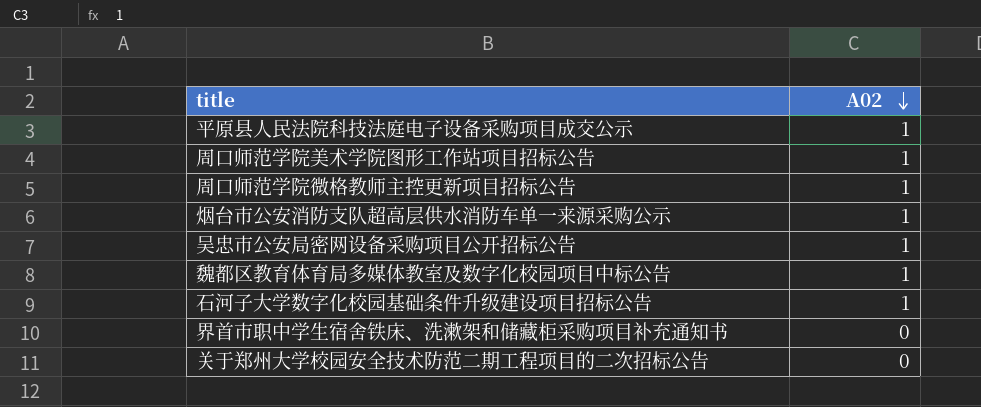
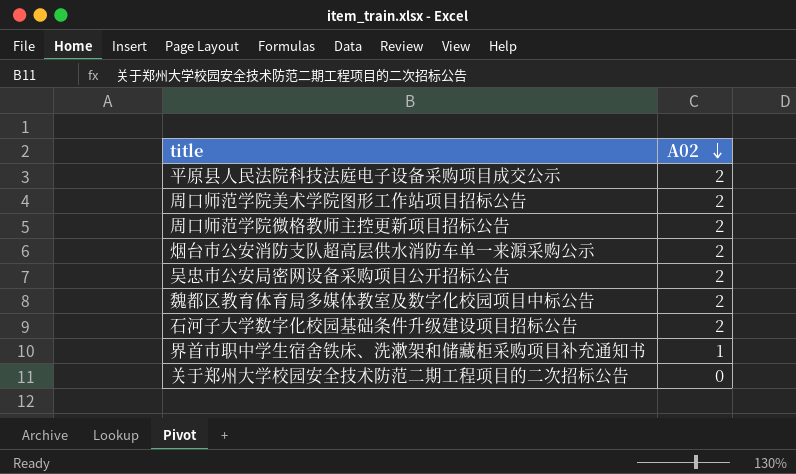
平原县人民法院科技法庭电子设备采购项目成交公示 | A02: 1 -> 2
周口师范学院美术学院图形工作站项目招标公告 | A02: 1 -> 2
周口师范学院微格教师主控更新项目招标公告 | A02: 1 -> 2
烟台市公安消防支队超高层供水消防车单一来源采购公示 | A02: 1 -> 2
吴忠市公安局密网设备采购项目公开招标公告 | A02: 1 -> 2
魏都区教育体育局多媒体教室及数字化校园项目中标公告 | A02: 1 -> 2
石河子大学数字化校园基础条件升级建设项目招标公告 | A02: 1 -> 2
界首市职中学生宿舍铁床、洗漱架和储藏柜采购项目补充通知书 | A02: 0 -> 1

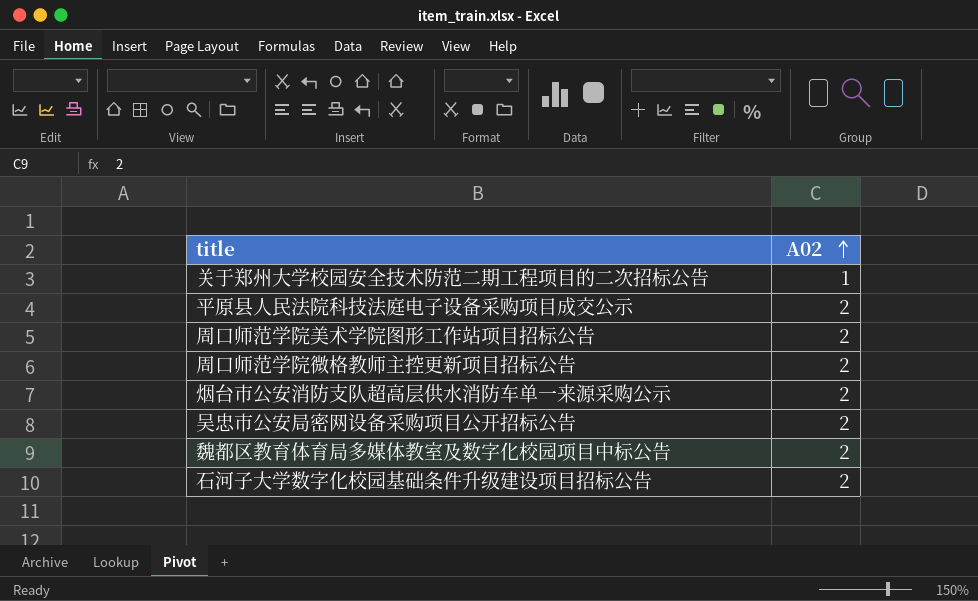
row order: A02 descending -> A02 ascending
row 界首市职中学生宿舍铁床、洗漱架和储藏柜采购项目补充通知书: 1 -> none
关于郑州大学校园安全技术防范二期工程项目的二次招标公告 | A02: 0 -> 1

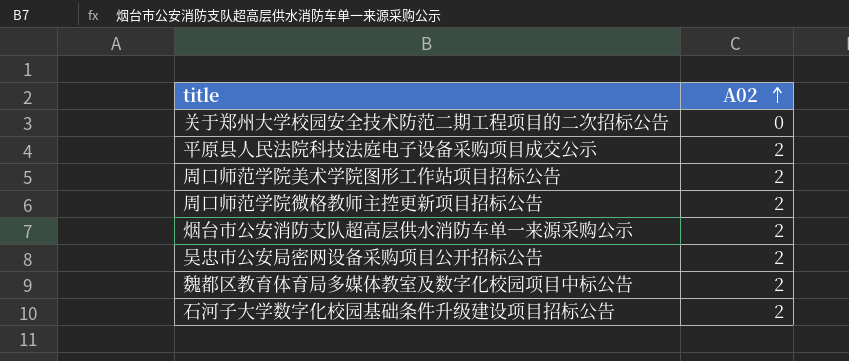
关于郑州大学校园安全技术防范二期工程项目的二次招标公告 | A02: 1 -> 0

